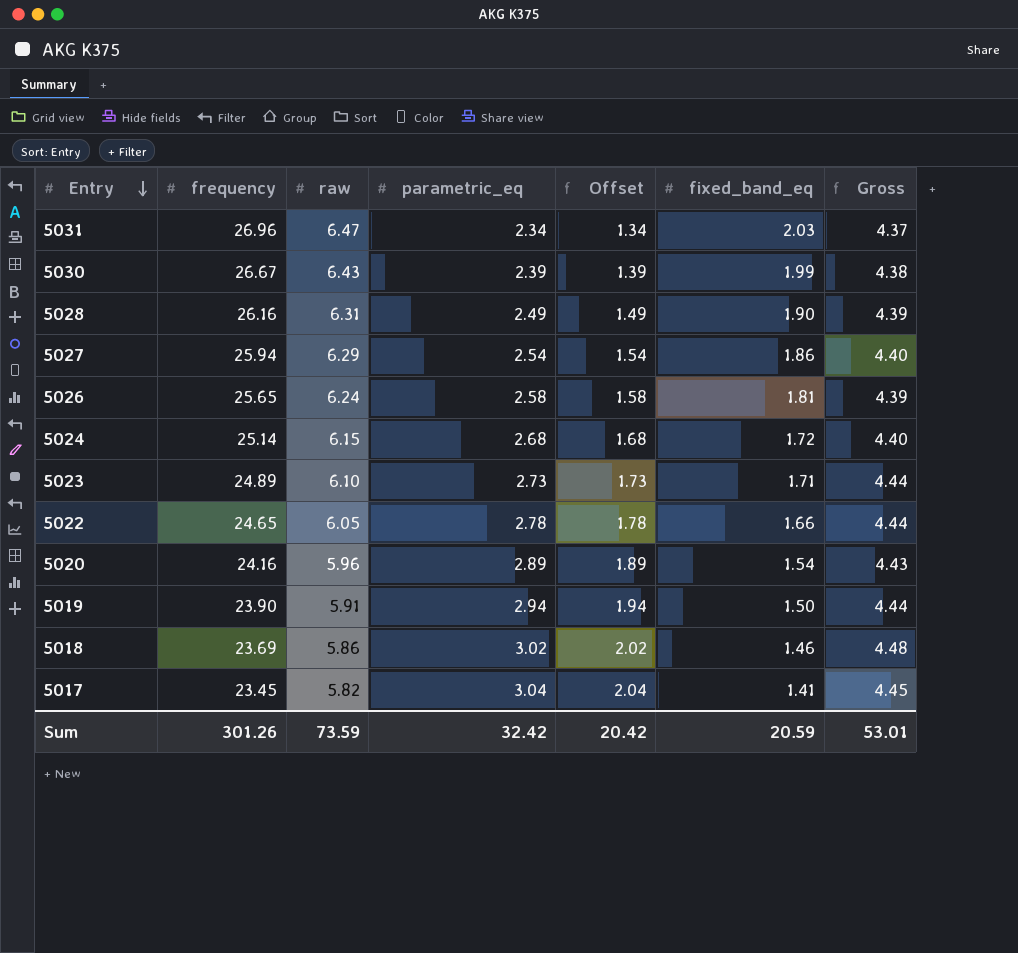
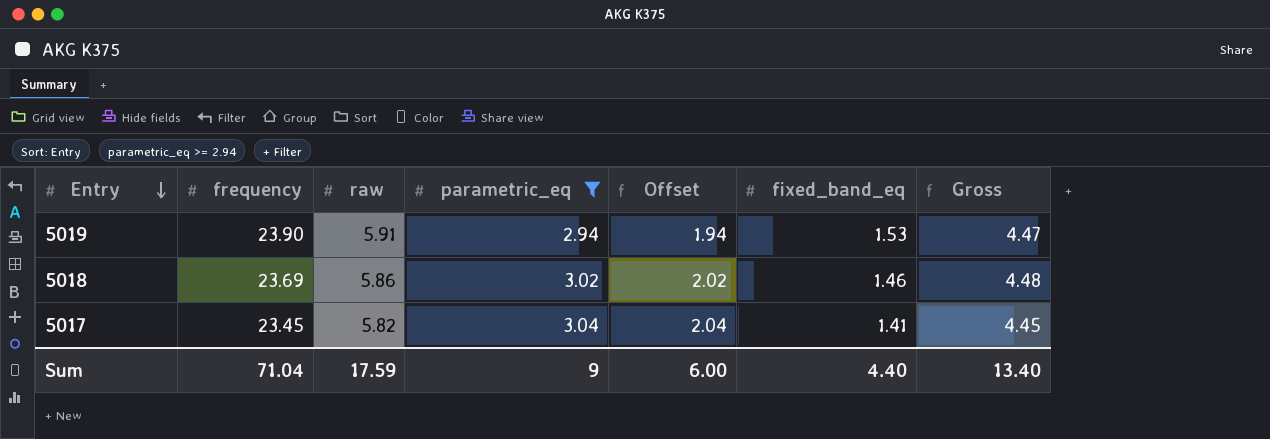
filter: none -> parametric_eq >= 2.94
5019 | fixed_band_eq: 1.50 -> 1.53
5019 | Gross: 4.44 -> 4.47
Sum | frequency: 301.26 -> 71.04
Sum | raw: 73.59 -> 17.59
Sum | parametric_eq: 32.42 -> 9
Sum | Offset: 20.42 -> 6.00
Sum | fixed_band_eq: 20.59 -> 4.40
Sum | Gross: 53.01 -> 13.40

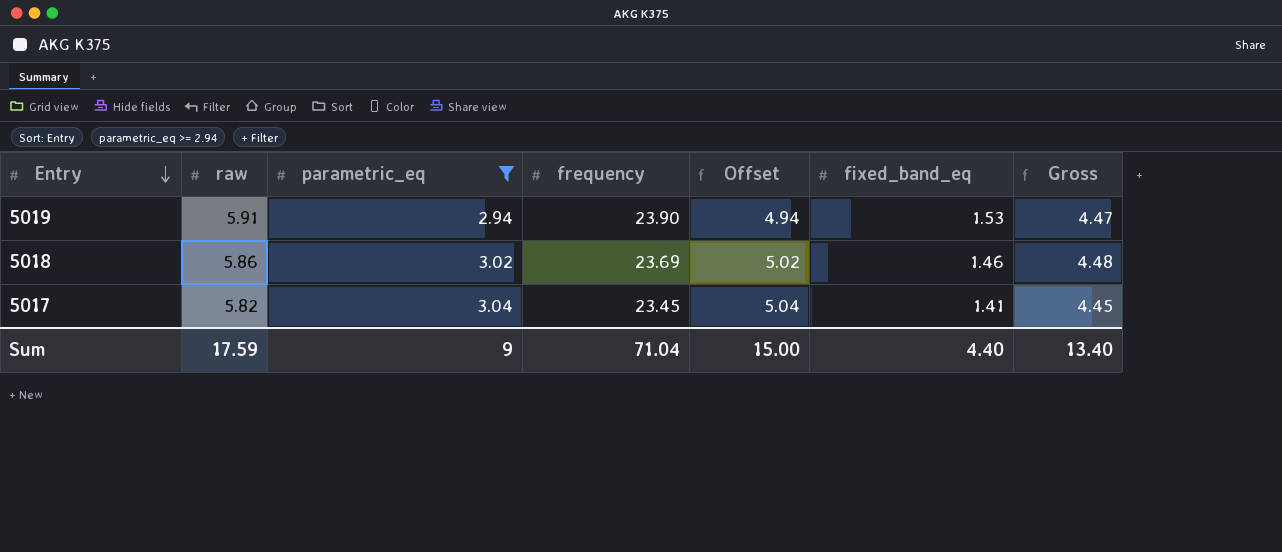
column frequency | position: 2 -> 4
column Offset | formula: [parametric_eq] - 1 -> [parametric_eq] + 2
Sum | Offset: 6.00 -> 15.00

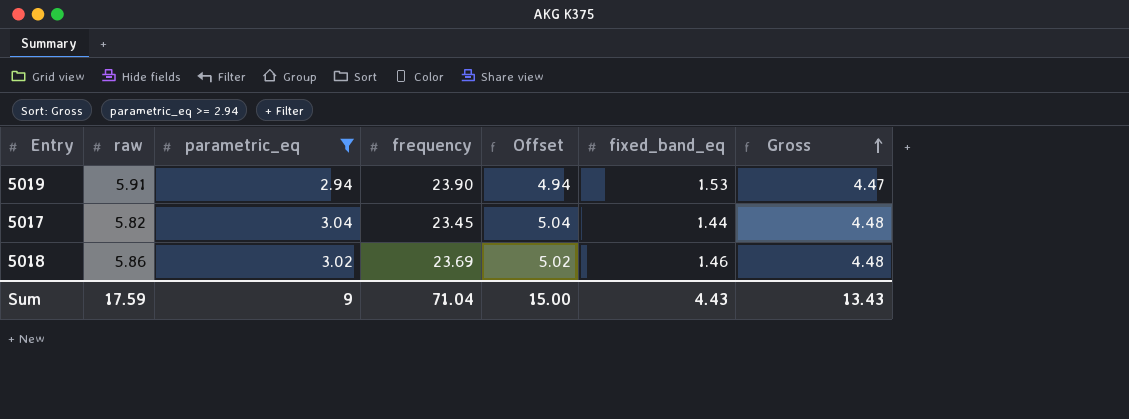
row order: Entry descending -> Gross ascending
5017 | fixed_band_eq: 1.41 -> 1.44
5017 | Gross: 4.45 -> 4.48
Sum | fixed_band_eq: 4.40 -> 4.43
Sum | Gross: 13.40 -> 13.43

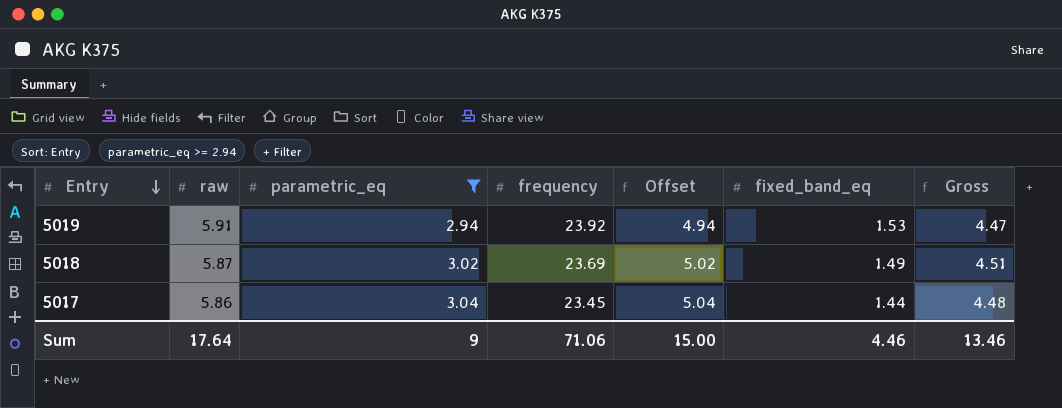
row order: Gross ascending -> Entry descending
5019 | frequency: 23.90 -> 23.92
5018 | raw: 5.86 -> 5.87
5018 | fixed_band_eq: 1.46 -> 1.49
5018 | Gross: 4.48 -> 4.51
5017 | raw: 5.82 -> 5.86
Sum | raw: 17.59 -> 17.64
Sum | frequency: 71.04 -> 71.06
Sum | fixed_band_eq: 4.43 -> 4.46
Sum | Gross: 13.43 -> 13.46

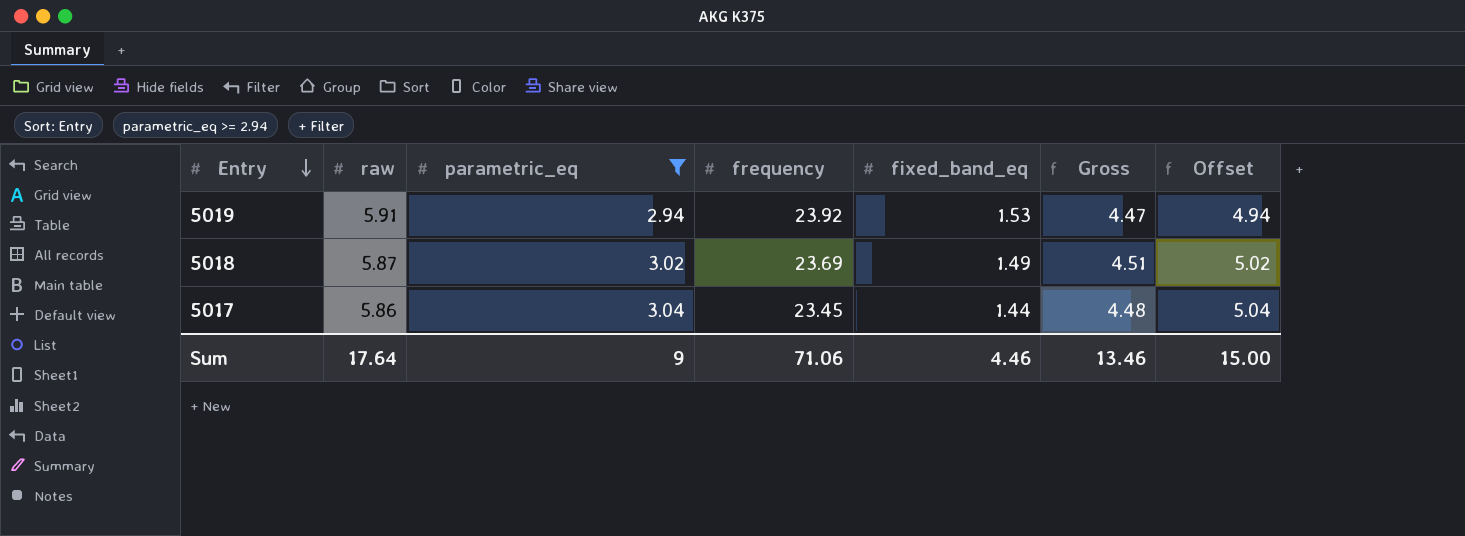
column Offset | position: 5 -> 7

